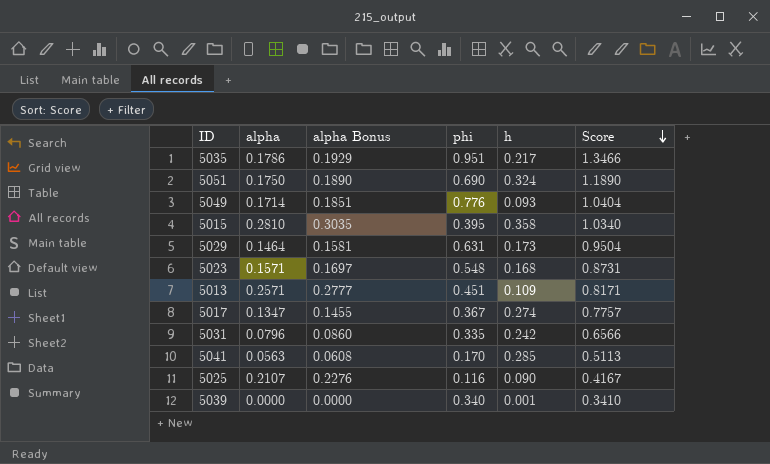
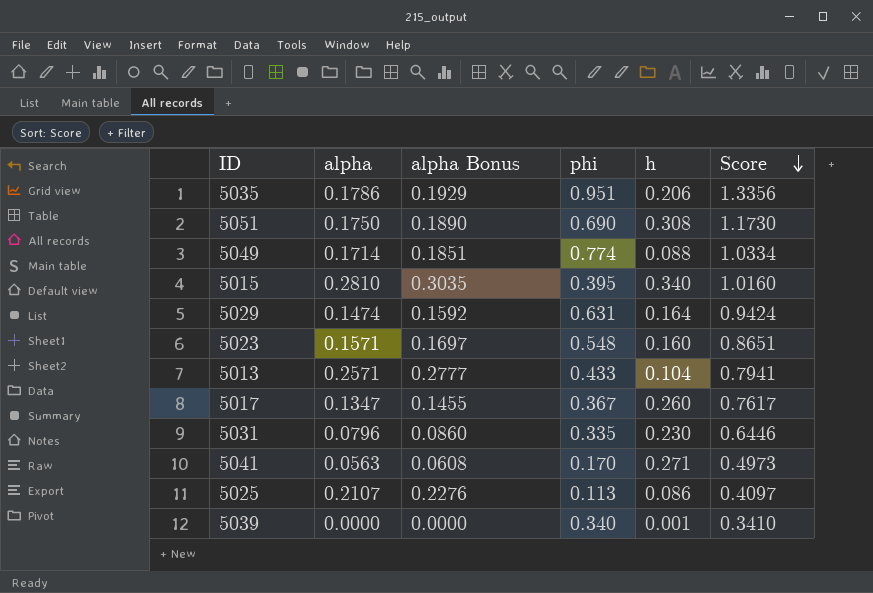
5035 | h: 0.217 -> 0.206
5035 | Score: 1.3466 -> 1.3356
5051 | h: 0.324 -> 0.308
5051 | Score: 1.1890 -> 1.1730
5049 | phi: 0.776 -> 0.774
5049 | h: 0.093 -> 0.088
5049 | Score: 1.0404 -> 1.0334
5015 | h: 0.358 -> 0.340
5015 | Score: 1.0340 -> 1.0160
5029 | alpha: 0.1464 -> 0.1474
5029 | alpha Bonus: 0.1581 -> 0.1592
5029 | h: 0.173 -> 0.164
5029 | Score: 0.9504 -> 0.9424
5023 | h: 0.168 -> 0.160
5023 | Score: 0.8731 -> 0.8651
5013 | phi: 0.451 -> 0.433
5013 | h: 0.109 -> 0.104
5013 | Score: 0.8171 -> 0.7941
5017 | h: 0.274 -> 0.260
5017 | Score: 0.7757 -> 0.7617
5031 | h: 0.242 -> 0.230
5031 | Score: 0.6566 -> 0.6446
5041 | h: 0.285 -> 0.271
5041 | Score: 0.5113 -> 0.4973
5025 | phi: 0.116 -> 0.113
5025 | h: 0.090 -> 0.086
5025 | Score: 0.4167 -> 0.4097

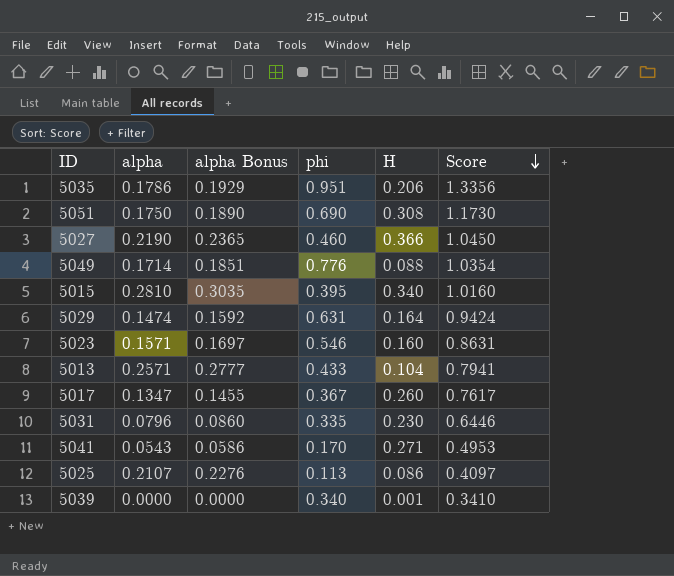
column name: h -> H
row 5027: none -> 0.2190 | 0.2365 | 0.460 | 0.366 | 1.0450
5049 | phi: 0.774 -> 0.776
5049 | Score: 1.0334 -> 1.0354
5023 | phi: 0.548 -> 0.546
5023 | Score: 0.8651 -> 0.8631
5041 | alpha: 0.0563 -> 0.0543
5041 | alpha Bonus: 0.0608 -> 0.0586
5041 | Score: 0.4973 -> 0.4953

